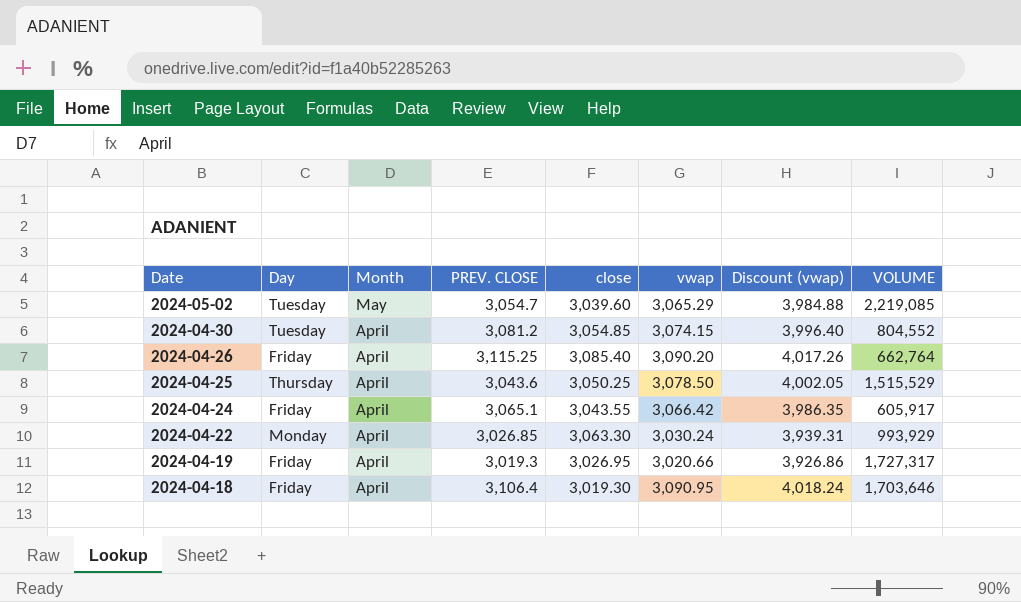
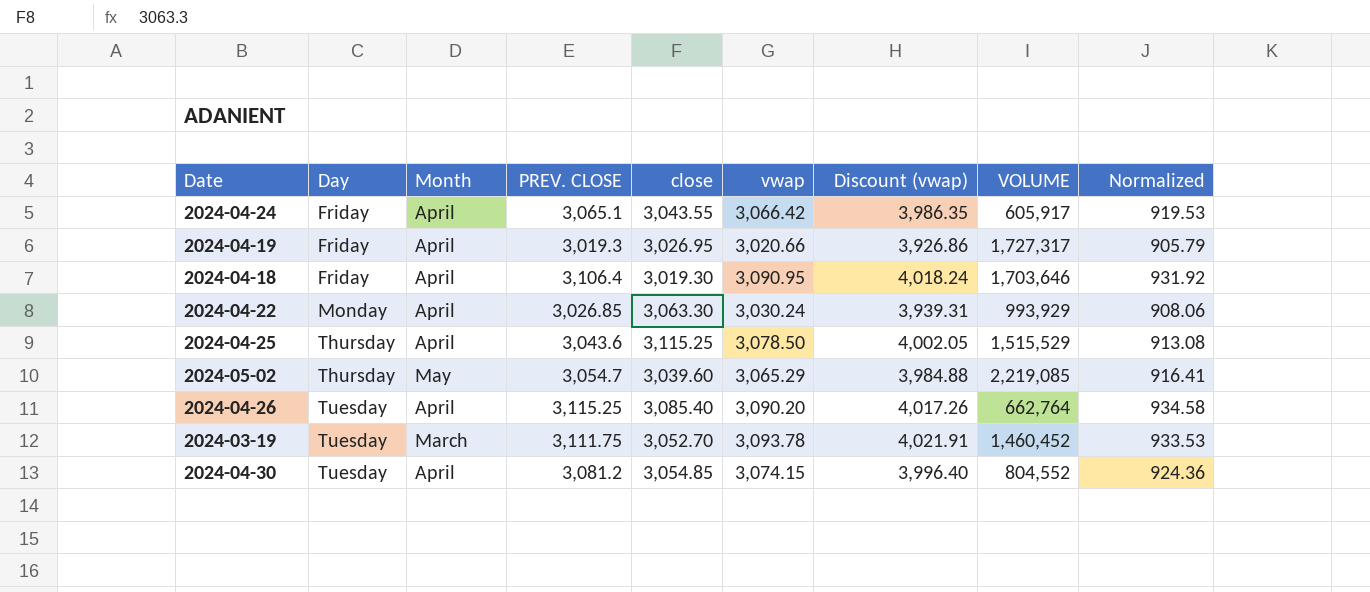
row order: Date descending -> Day ascending
column Normalized | formula: none -> [PREV. CLOSE] * 0.3
2024-04-25 | close: 3,050.25 -> 3,115.25
2024-05-02 | Day: Tuesday -> Thursday
2024-04-26 | Day: Friday -> Tuesday
row 2024-03-19: none -> Tuesday | March | 3,111.75 | 3,052.70 | 3,093.78 | 4,021.91 | 1,460,452 | 933.53

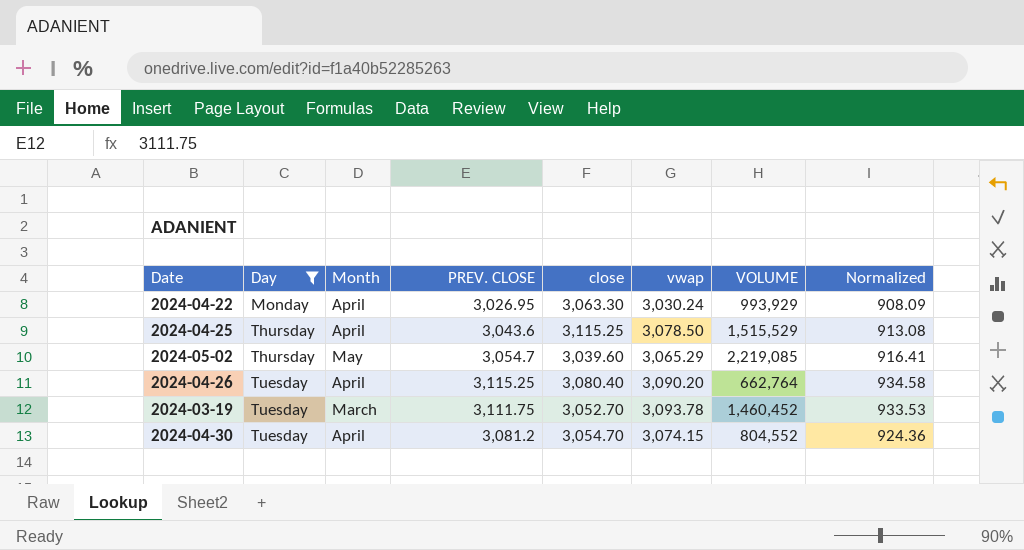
filter: none -> Day != Friday
column Discount (vwap) | formula: [vwap] * 1.3 -> none
2024-04-22 | PREV. CLOSE: 3,026.85 -> 3,026.95
2024-04-22 | Normalized: 908.06 -> 908.09
2024-04-26 | close: 3,085.40 -> 3,080.40
2024-04-30 | close: 3,054.85 -> 3,054.70

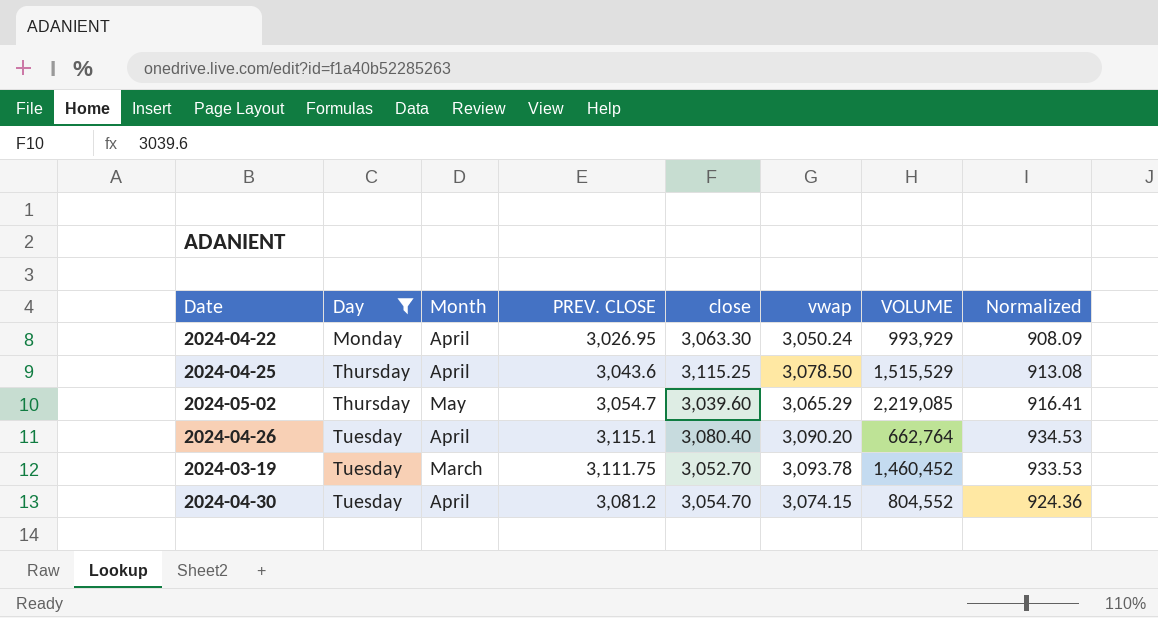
2024-04-22 | vwap: 3,030.24 -> 3,050.24
2024-04-26 | PREV. CLOSE: 3,115.25 -> 3,115.1
2024-04-26 | Normalized: 934.58 -> 934.53

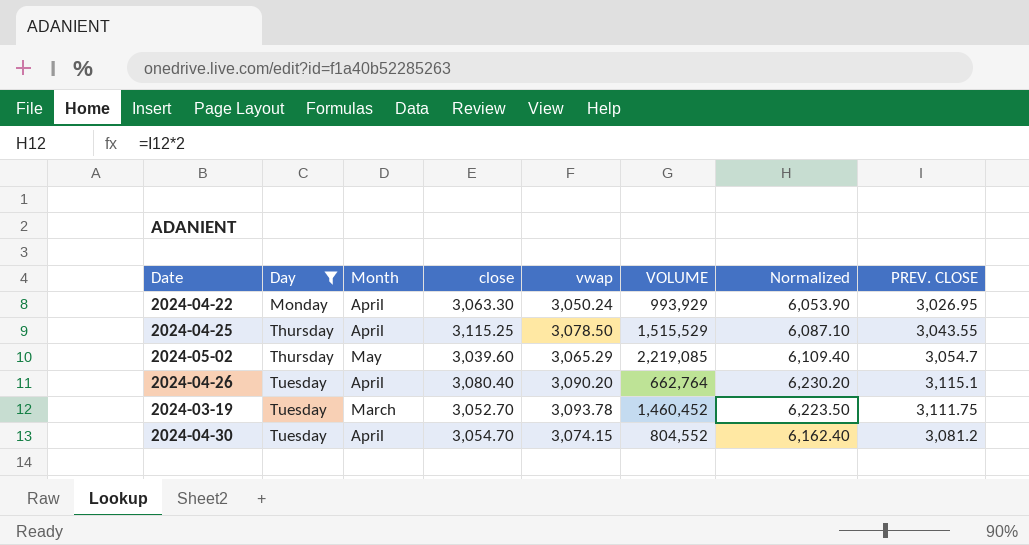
column Normalized | formula: [PREV. CLOSE] * 0.3 -> [PREV. CLOSE] * 2
column PREV. CLOSE | position: 4 -> 8
2024-04-25 | PREV. CLOSE: 3,043.6 -> 3,043.55

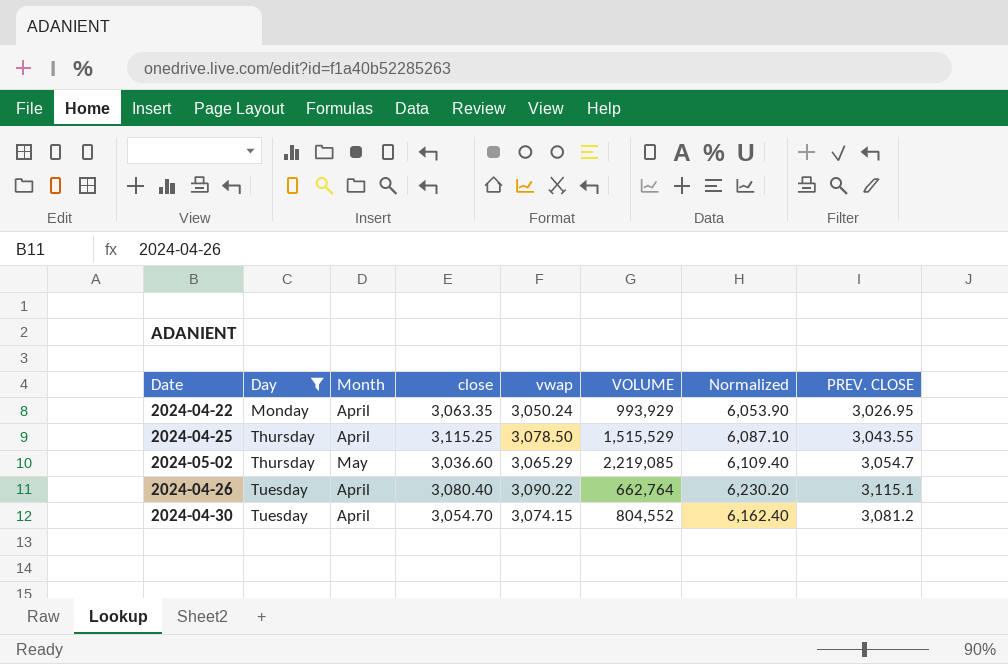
row 2024-03-19: Tuesday | March | 3,052.70 | 3,093.78 | 1,460,452 | 6,223.50 | 3,111.75 -> none
2024-04-22 | close: 3,063.30 -> 3,063.35
2024-05-02 | close: 3,039.60 -> 3,036.60
2024-04-26 | vwap: 3,090.20 -> 3,090.22

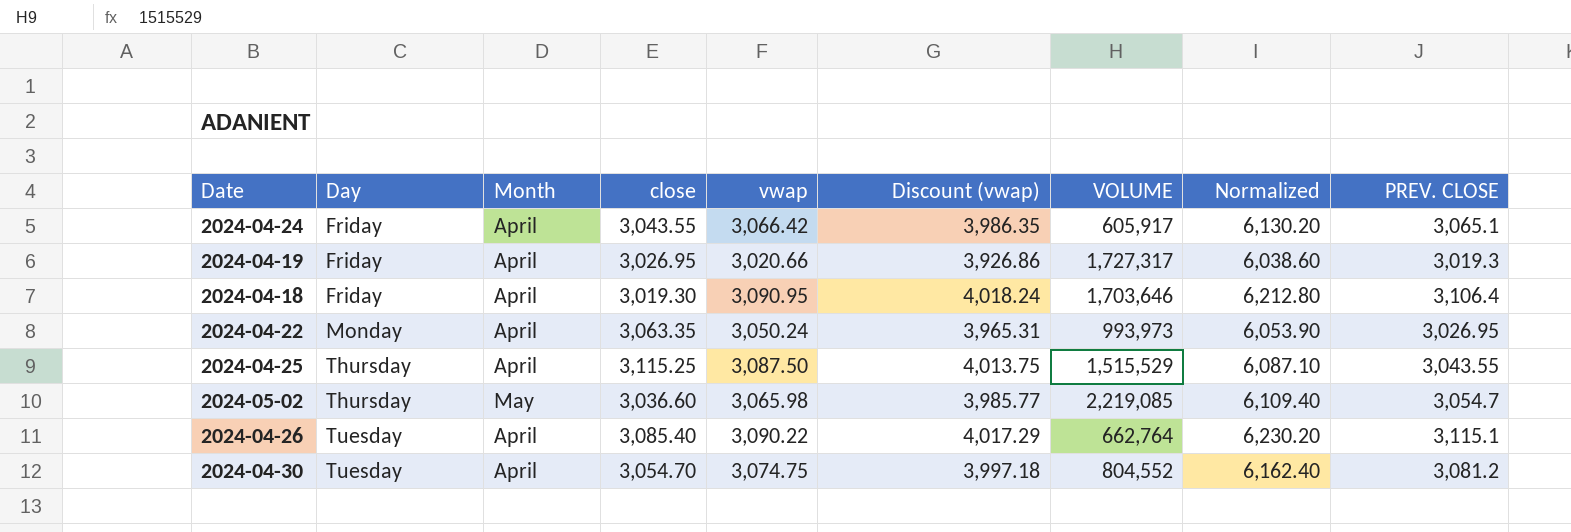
filter: Day != Friday -> none
column Discount (vwap) | formula: none -> [vwap] * 1.3
2024-04-22 | VOLUME: 993,929 -> 993,973
2024-04-25 | vwap: 3,078.50 -> 3,087.50
2024-05-02 | vwap: 3,065.29 -> 3,065.98
2024-04-26 | close: 3,080.40 -> 3,085.40
2024-04-30 | vwap: 3,074.15 -> 3,074.75

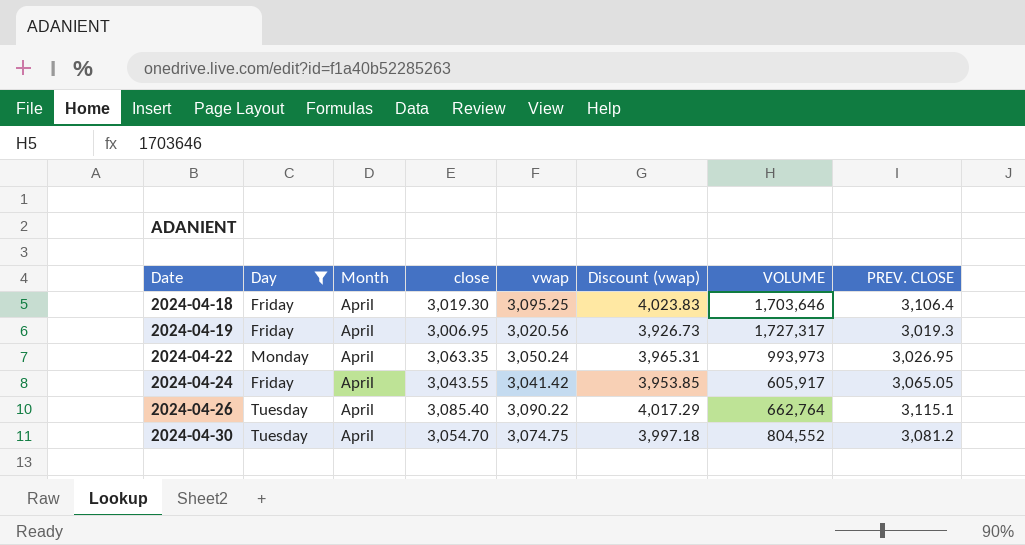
filter: none -> Day != Thursday
row order: Day ascending -> Date ascending
column Normalized | formula: [PREV. CLOSE] * 2 -> none
2024-04-18 | vwap: 3,090.95 -> 3,095.25
2024-04-18 | Discount (vwap): 4,018.24 -> 4,023.83
2024-04-19 | close: 3,026.95 -> 3,006.95
2024-04-19 | vwap: 3,020.66 -> 3,020.56
2024-04-19 | Discount (vwap): 3,926.86 -> 3,926.73
2024-04-24 | vwap: 3,066.42 -> 3,041.42
2024-04-24 | Discount (vwap): 3,986.35 -> 3,953.85
2024-04-24 | PREV. CLOSE: 3,065.1 -> 3,065.05

